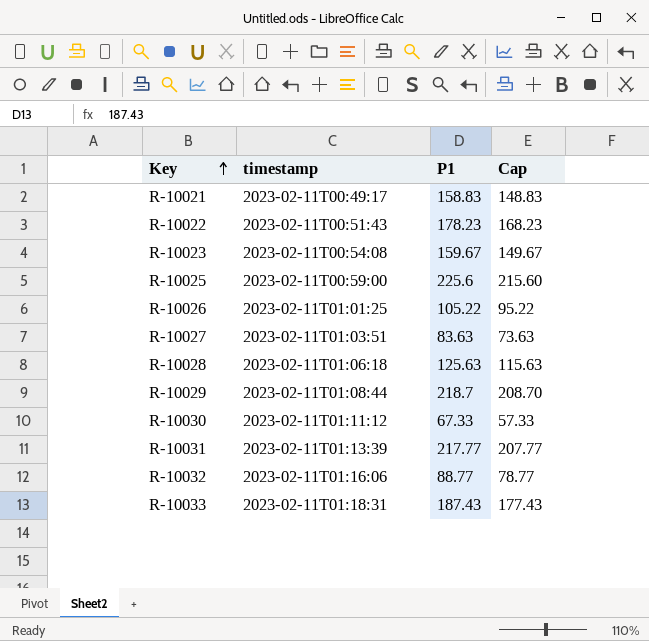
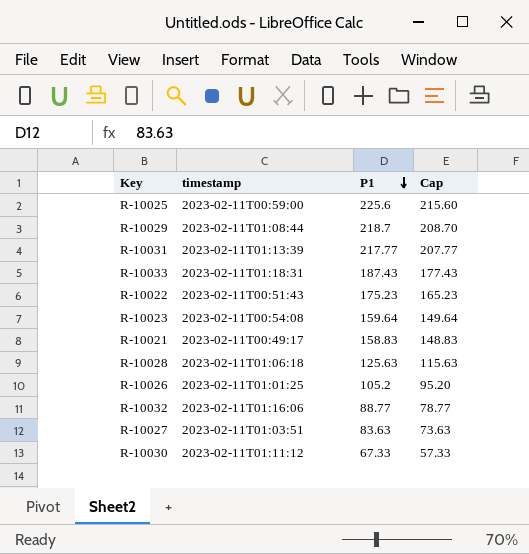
row order: Key ascending -> P1 descending
R-10022 | P1: 178.23 -> 175.23
R-10022 | Cap: 168.23 -> 165.23
R-10023 | P1: 159.67 -> 159.64
R-10023 | Cap: 149.67 -> 149.64
R-10026 | P1: 105.22 -> 105.2
R-10026 | Cap: 95.22 -> 95.20

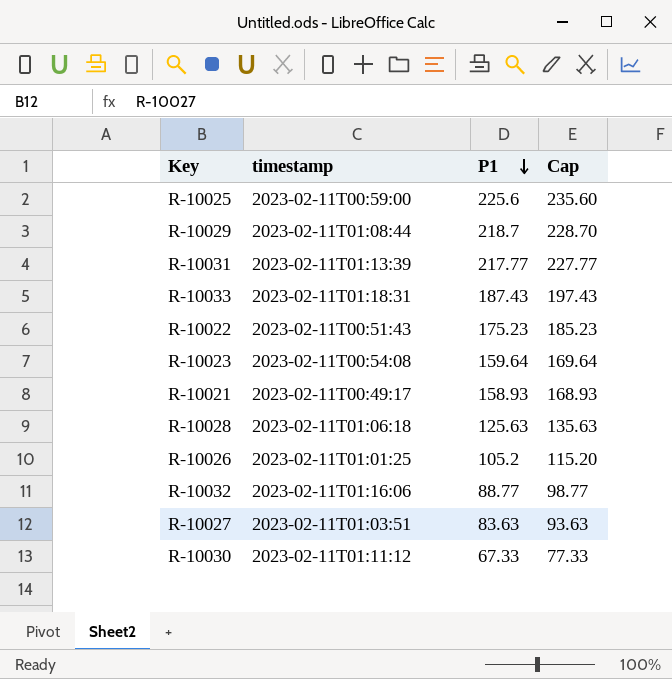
column Cap | formula: [P1] - 10 -> [P1] + 10
R-10021 | P1: 158.83 -> 158.93

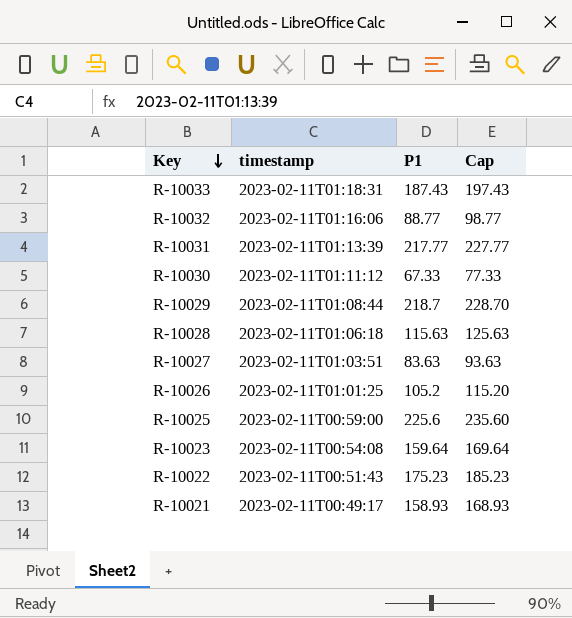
row order: P1 descending -> Key descending
R-10028 | P1: 125.63 -> 115.63
R-10028 | Cap: 135.63 -> 125.63

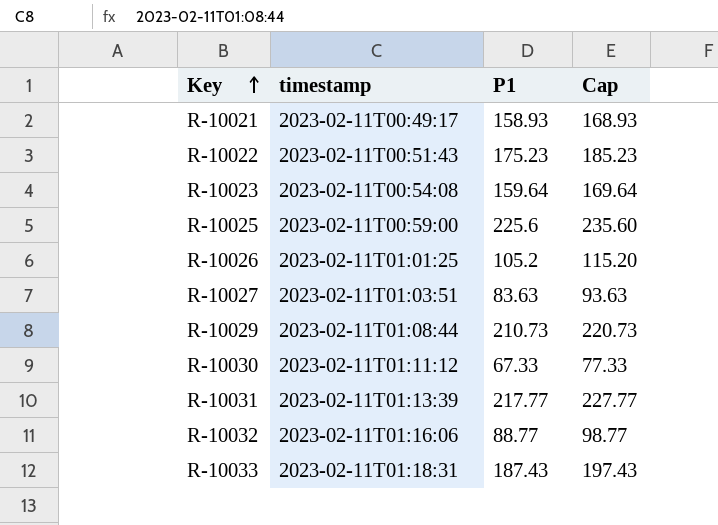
row order: Key descending -> Key ascending
row R-10028: 2023-02-11T01:06:18 | 115.63 | 125.63 -> none
R-10029 | P1: 218.7 -> 210.73
R-10029 | Cap: 228.70 -> 220.73

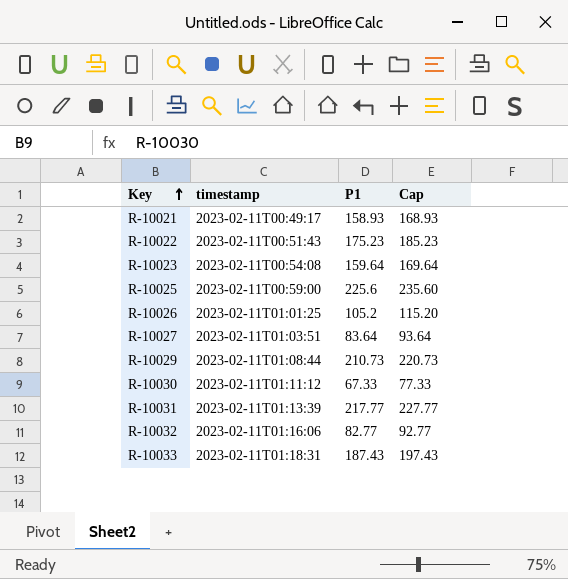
R-10027 | P1: 83.63 -> 83.64
R-10027 | Cap: 93.63 -> 93.64
R-10032 | P1: 88.77 -> 82.77
R-10032 | Cap: 98.77 -> 92.77

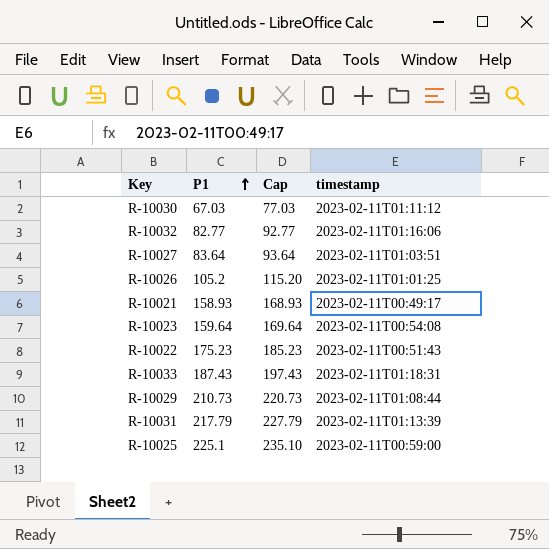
row order: Key ascending -> P1 ascending
column timestamp | position: 2 -> 4
R-10030 | P1: 67.33 -> 67.03
R-10030 | Cap: 77.33 -> 77.03
R-10031 | P1: 217.77 -> 217.79
R-10031 | Cap: 227.77 -> 227.79
R-10025 | P1: 225.6 -> 225.1
R-10025 | Cap: 235.60 -> 235.10

